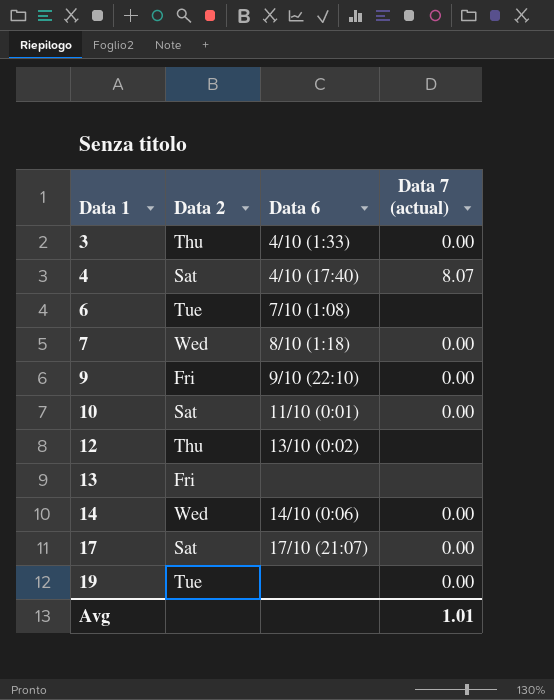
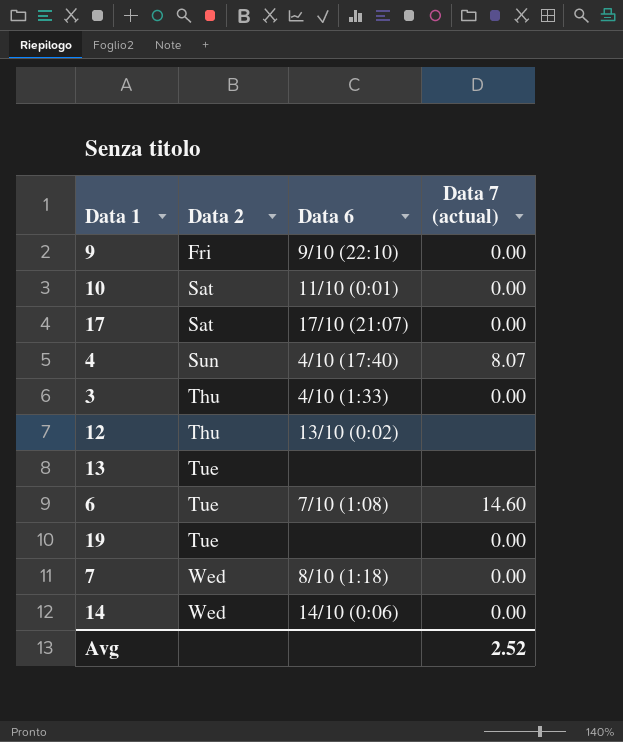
row order: Data 1 ascending -> Data 2 ascending
4 | Data 2: Sat -> Sun
13 | Data 2: Fri -> Tue
6 | Data 7 (actual): none -> 14.60
Avg | Data 7 (actual): 1.01 -> 2.52

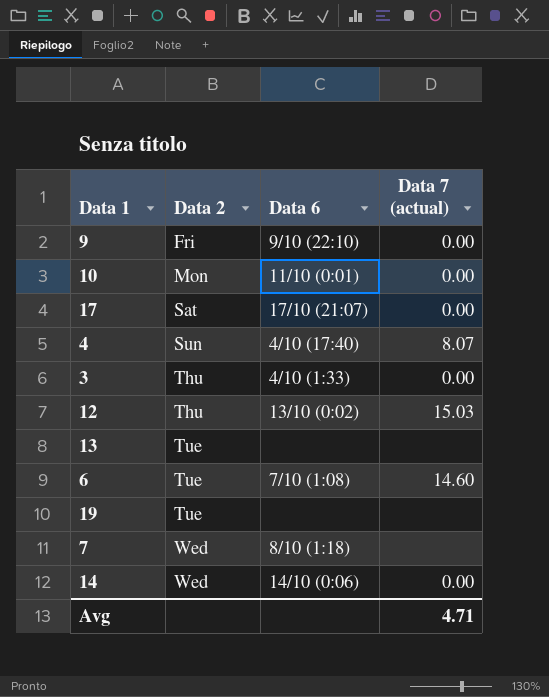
10 | Data 2: Sat -> Mon
12 | Data 7 (actual): none -> 15.03
19 | Data 7 (actual): 0.00 -> none
7 | Data 7 (actual): 0.00 -> none
Avg | Data 7 (actual): 2.52 -> 4.71

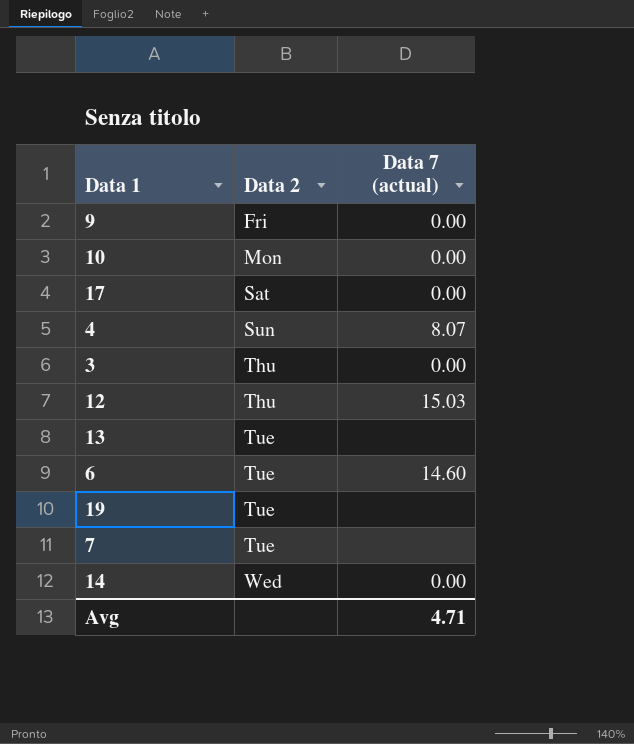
column Data 6 | position: 3 -> none
7 | Data 2: Wed -> Tue

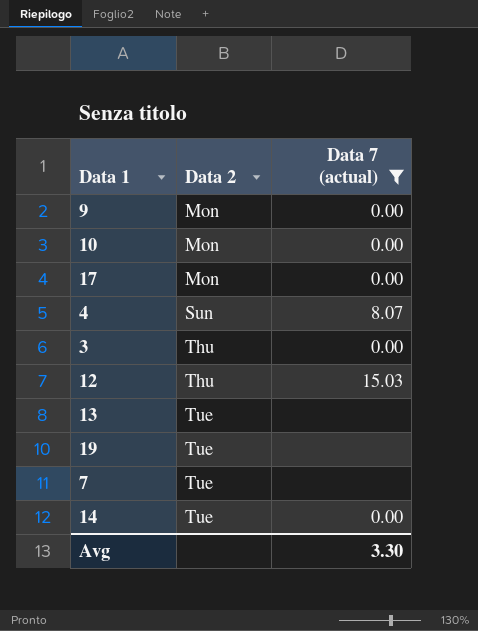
filter: none -> Data 7 (actual) != 14.60
9 | Data 2: Fri -> Mon
17 | Data 2: Sat -> Mon
14 | Data 2: Wed -> Tue
Avg | Data 7 (actual): 4.71 -> 3.30

